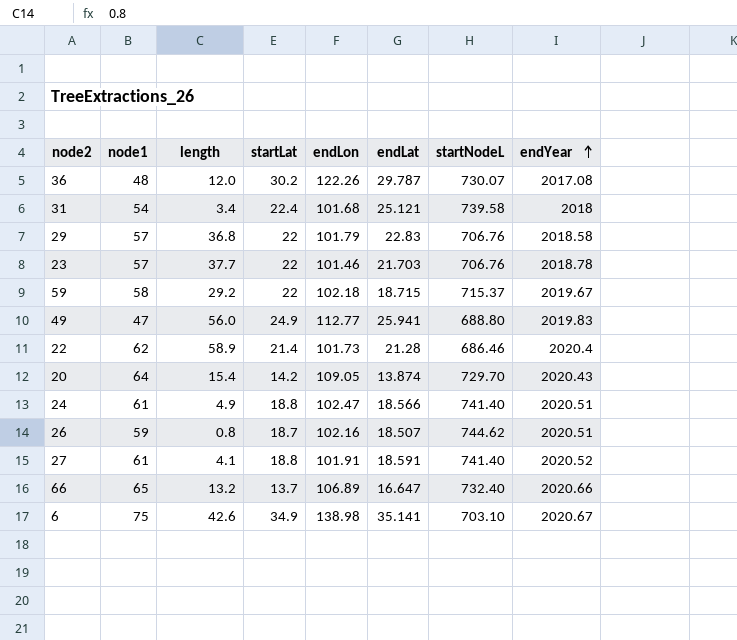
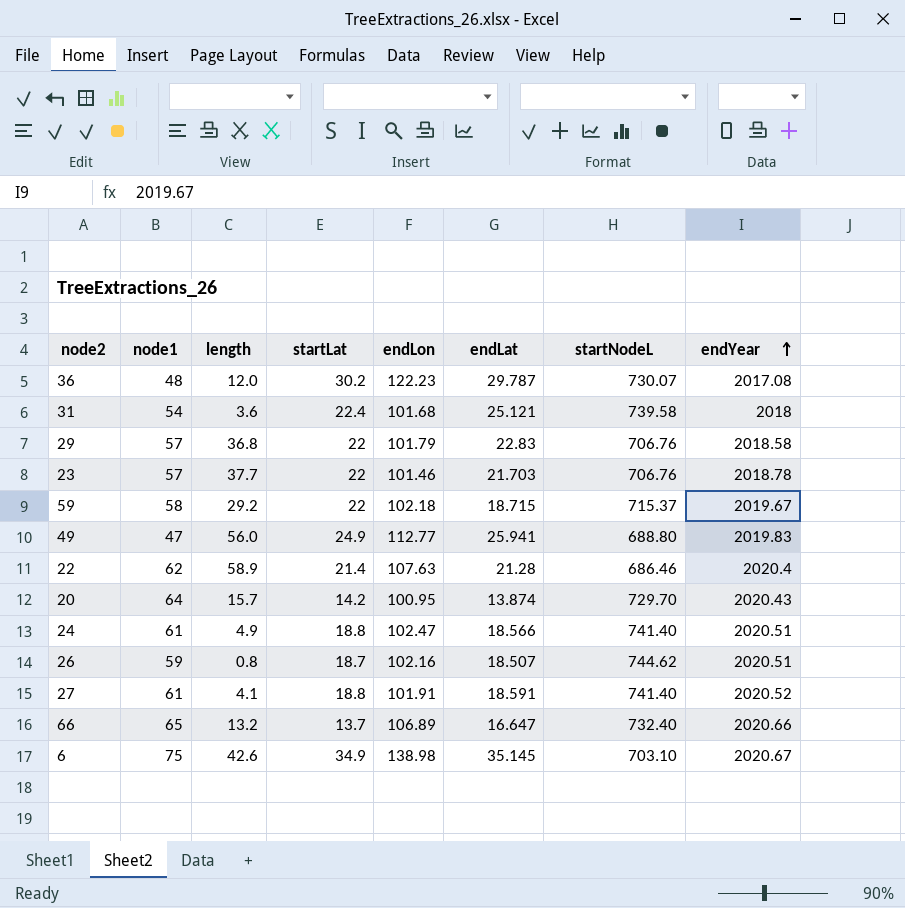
36 | endLon: 122.26 -> 122.23
31 | length: 3.4 -> 3.6
22 | endLon: 101.73 -> 107.63
20 | length: 15.4 -> 15.7
20 | endLon: 109.05 -> 100.95
6 | endLat: 35.141 -> 35.145

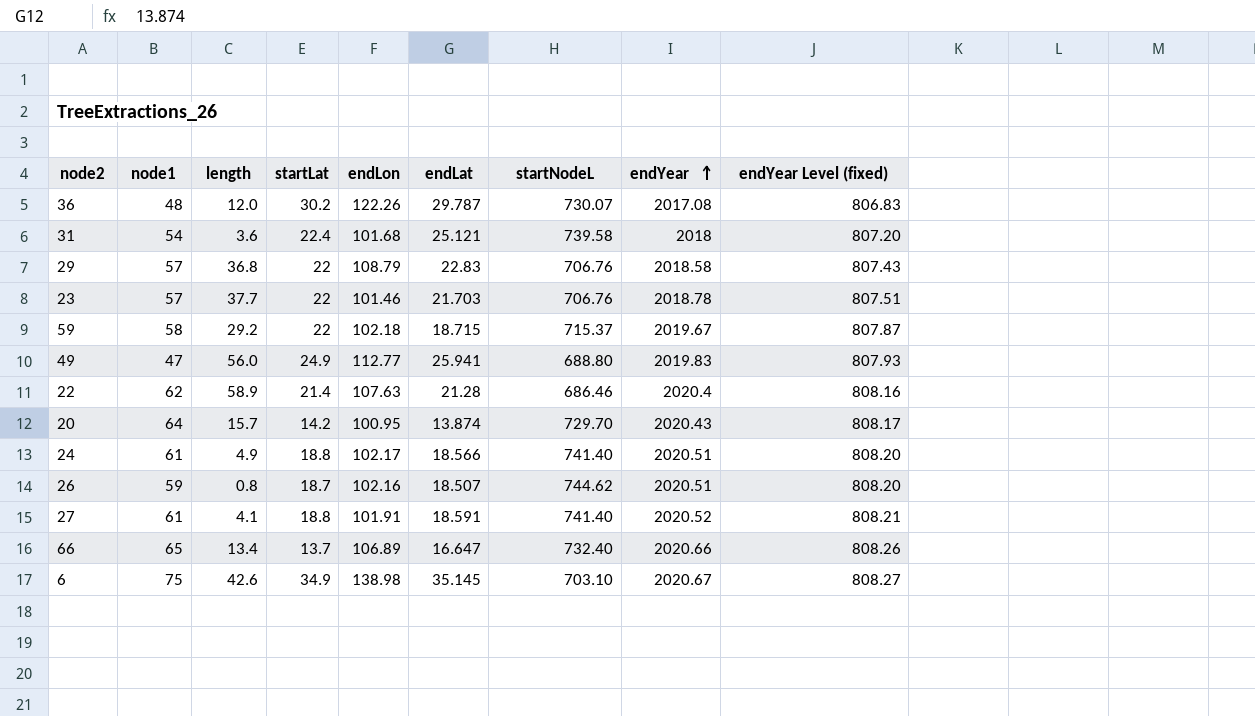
column endYear Level (fixed) | formula: none -> [endYear] * 0.4
36 | endLon: 122.23 -> 122.26
29 | endLon: 101.79 -> 108.79
24 | endLon: 102.47 -> 102.17
66 | length: 13.2 -> 13.4

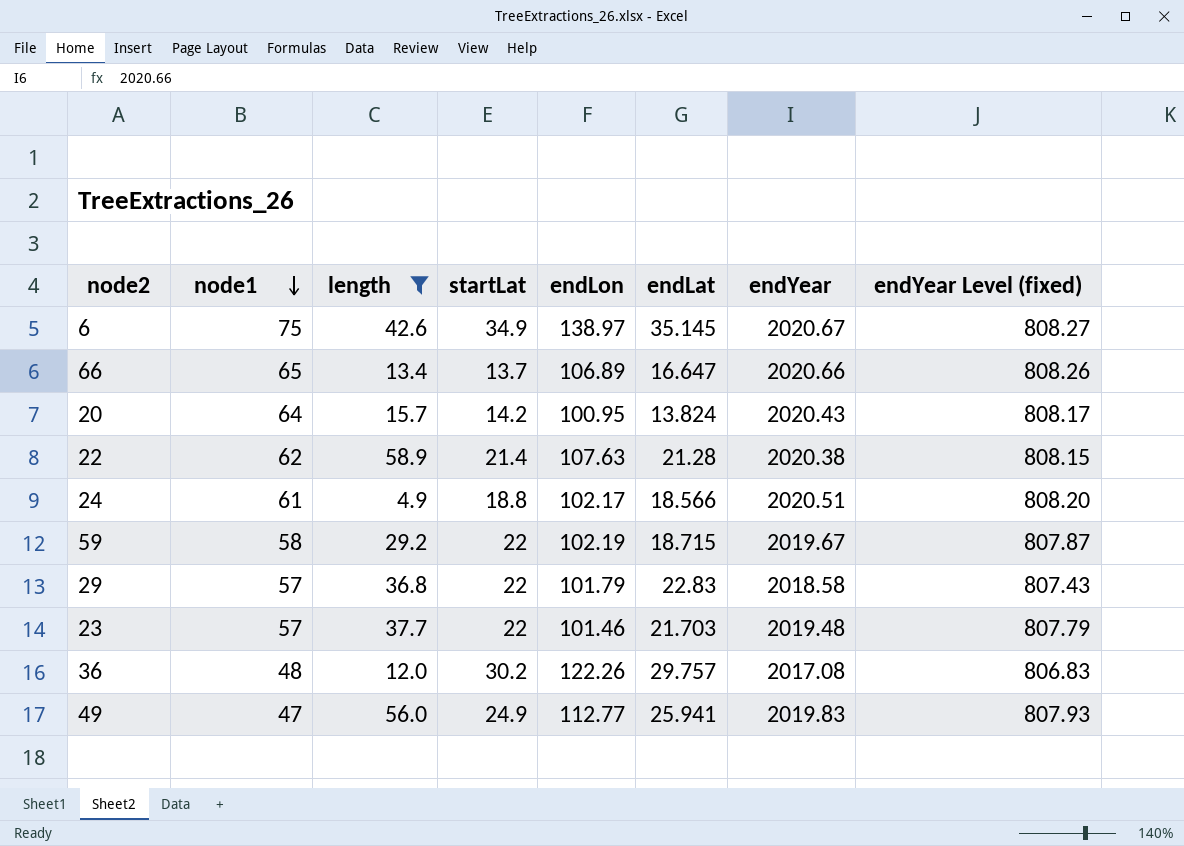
filter: none -> length >= 4.9
row order: endYear ascending -> node1 descending
column startNodeL | position: 7 -> none
6 | endLon: 138.98 -> 138.97
20 | endLat: 13.874 -> 13.824
22 | endYear: 2020.4 -> 2020.38
22 | endYear Level (fixed): 808.16 -> 808.15
59 | endLon: 102.18 -> 102.19
29 | endLon: 108.79 -> 101.79
23 | endYear: 2018.78 -> 2019.48
23 | endYear Level (fixed): 807.51 -> 807.79
36 | endLat: 29.787 -> 29.757

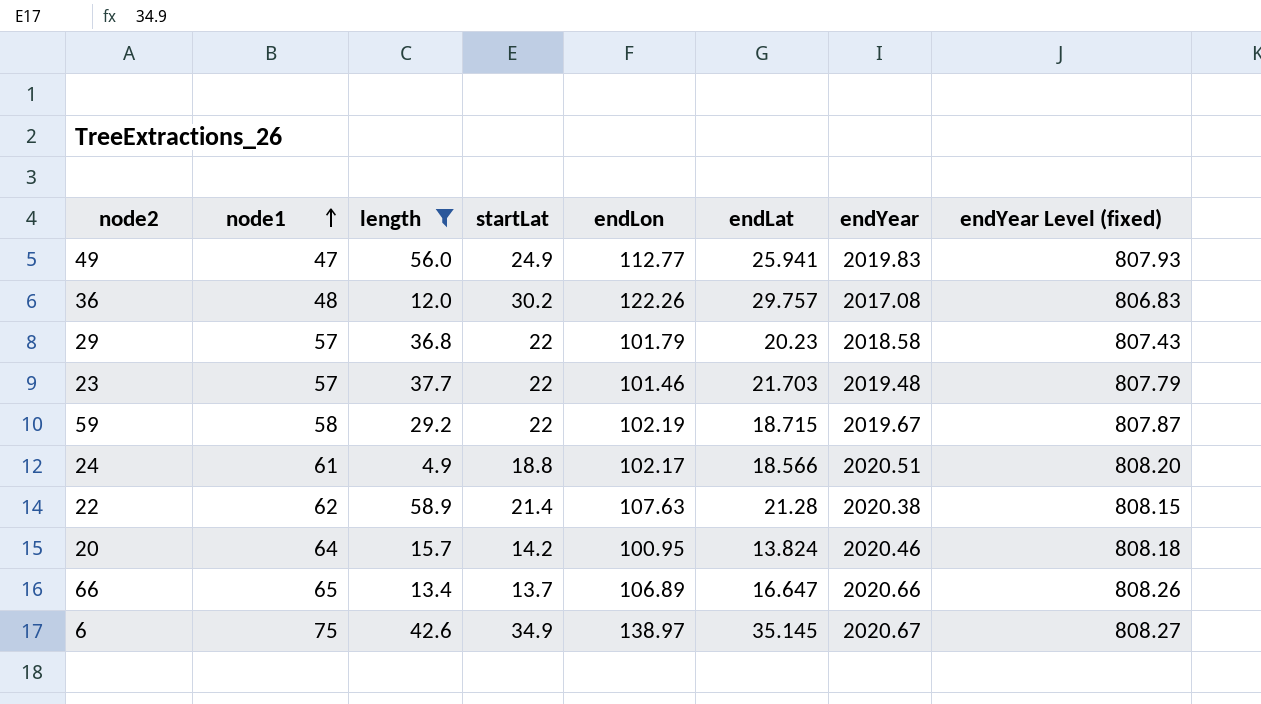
row order: node1 descending -> node1 ascending
29 | endLat: 22.83 -> 20.23
20 | endYear: 2020.43 -> 2020.46
20 | endYear Level (fixed): 808.17 -> 808.18

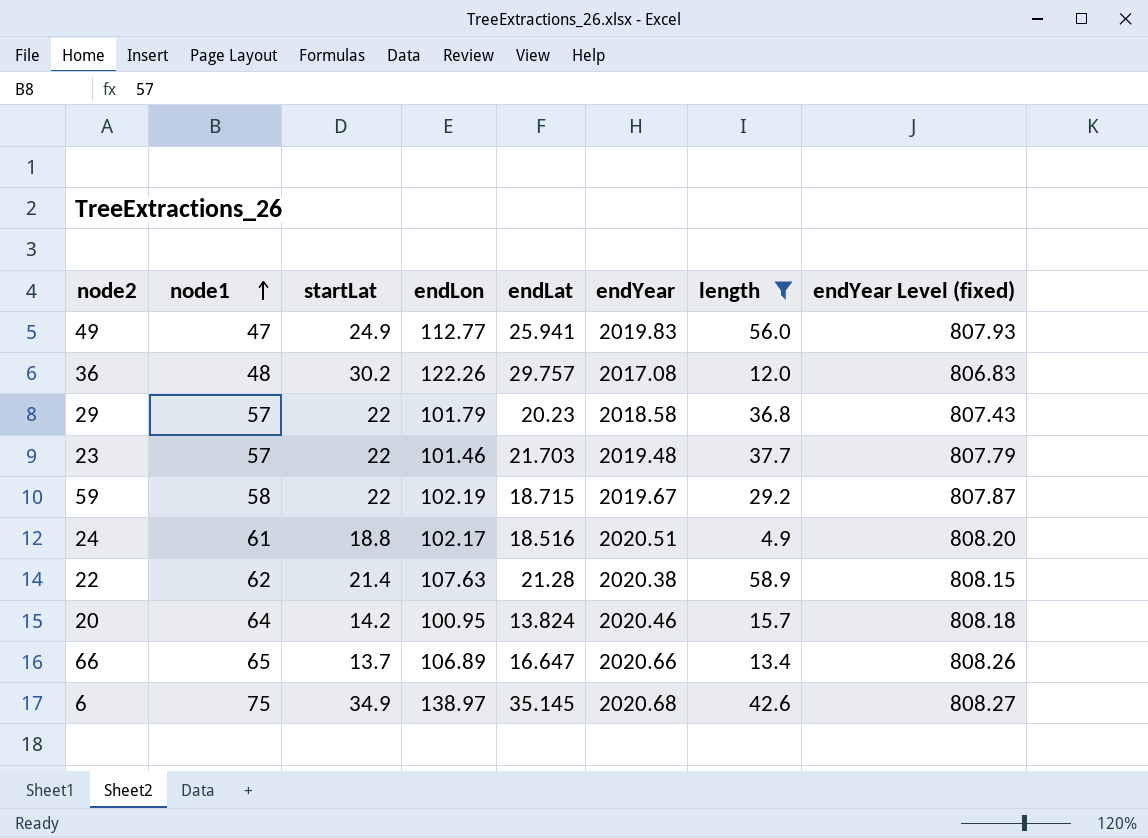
column length | position: 3 -> 7
24 | endLat: 18.566 -> 18.516
6 | endYear: 2020.67 -> 2020.68

